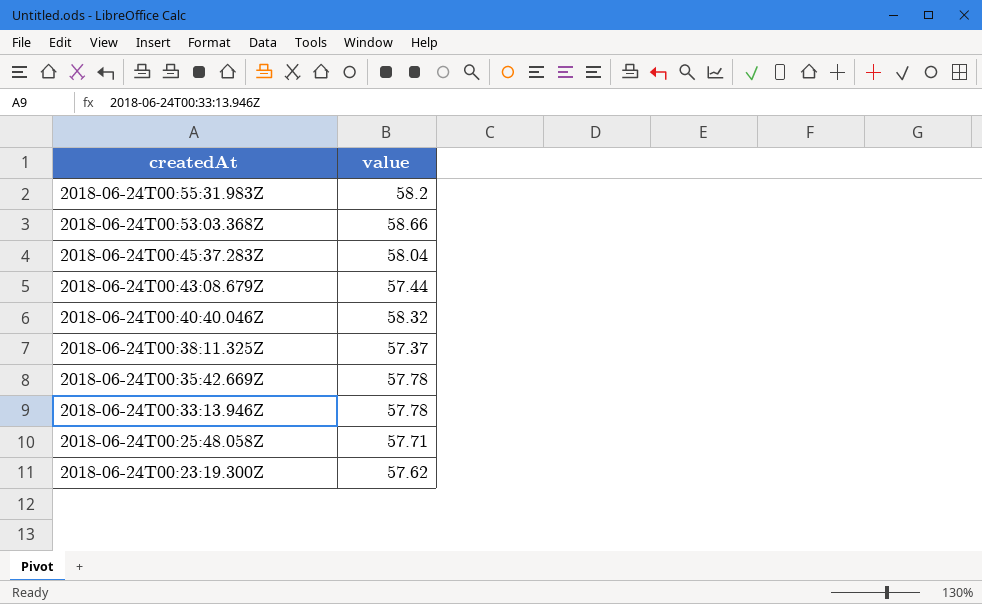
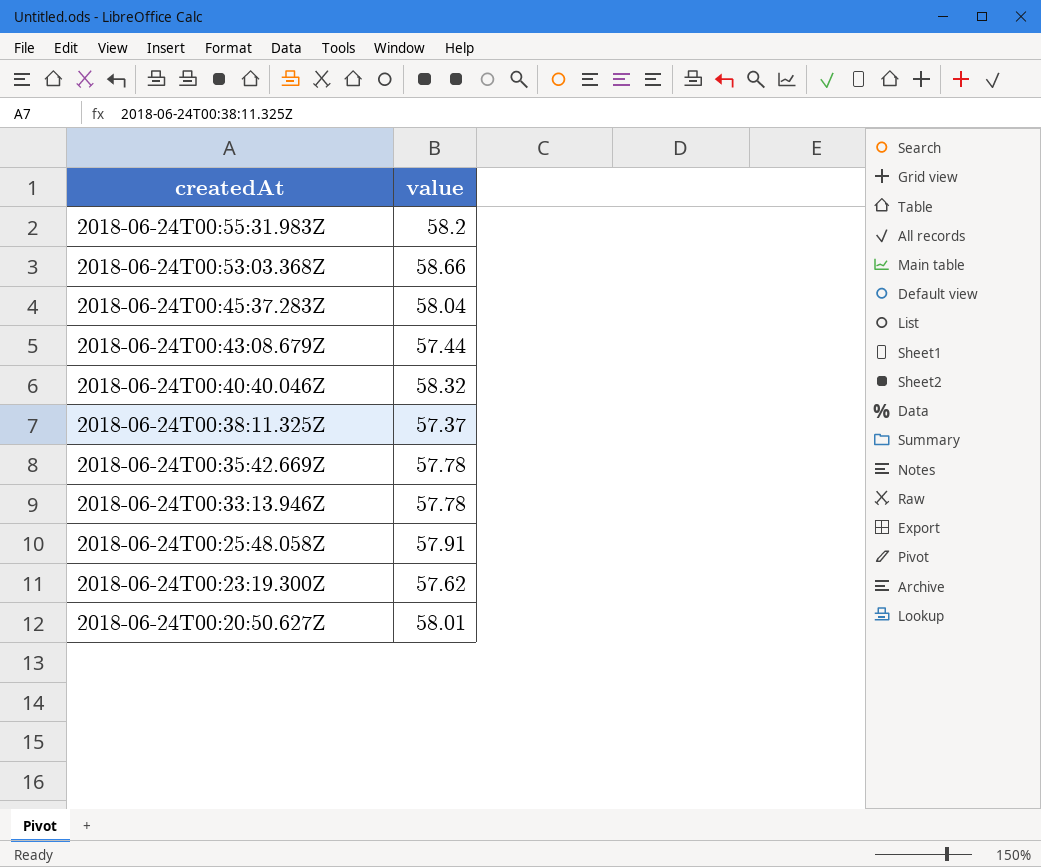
2018-06-24T00:25:48.058Z | value: 57.71 -> 57.91
row 2018-06-24T00:20:50.627Z: none -> 58.01

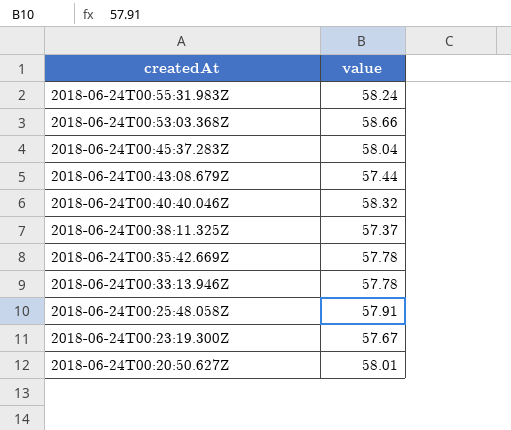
2018-06-24T00:55:31.983Z | value: 58.2 -> 58.24
2018-06-24T00:23:19.300Z | value: 57.62 -> 57.67

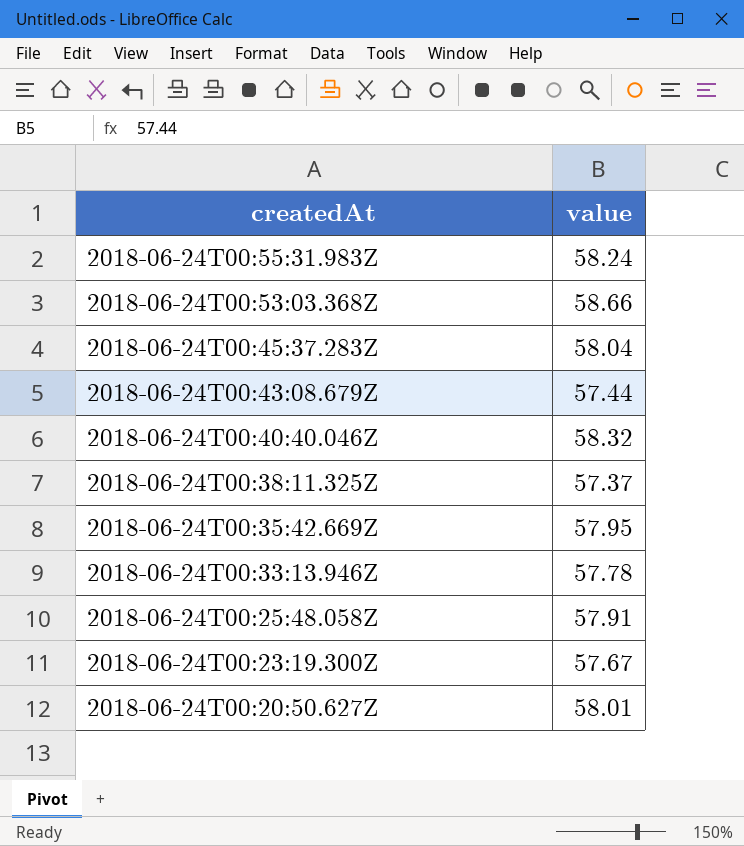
2018-06-24T00:35:42.669Z | value: 57.78 -> 57.95

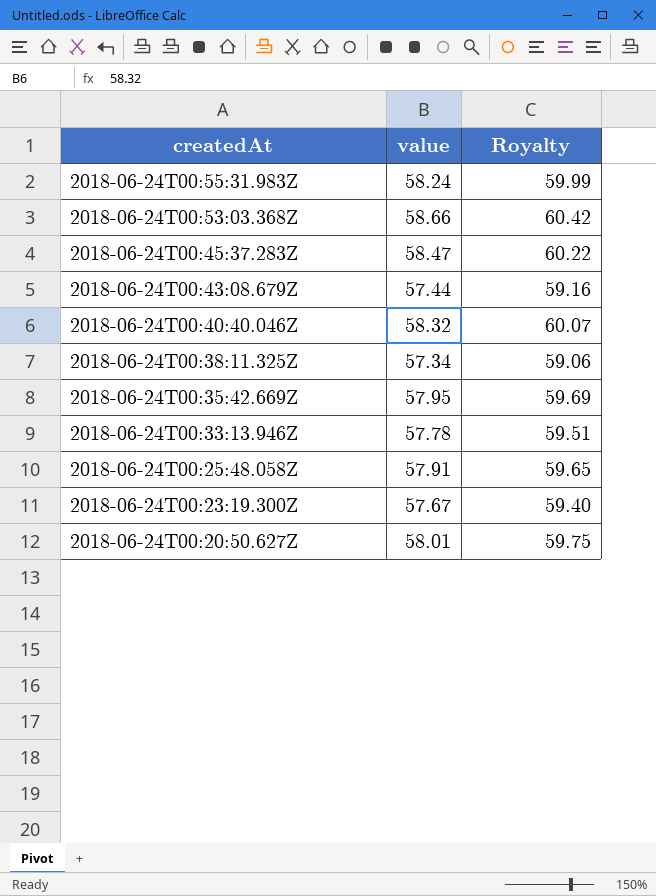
column Royalty | formula: none -> [value] * 1.03
2018-06-24T00:45:37.283Z | value: 58.04 -> 58.47
2018-06-24T00:38:11.325Z | value: 57.37 -> 57.34

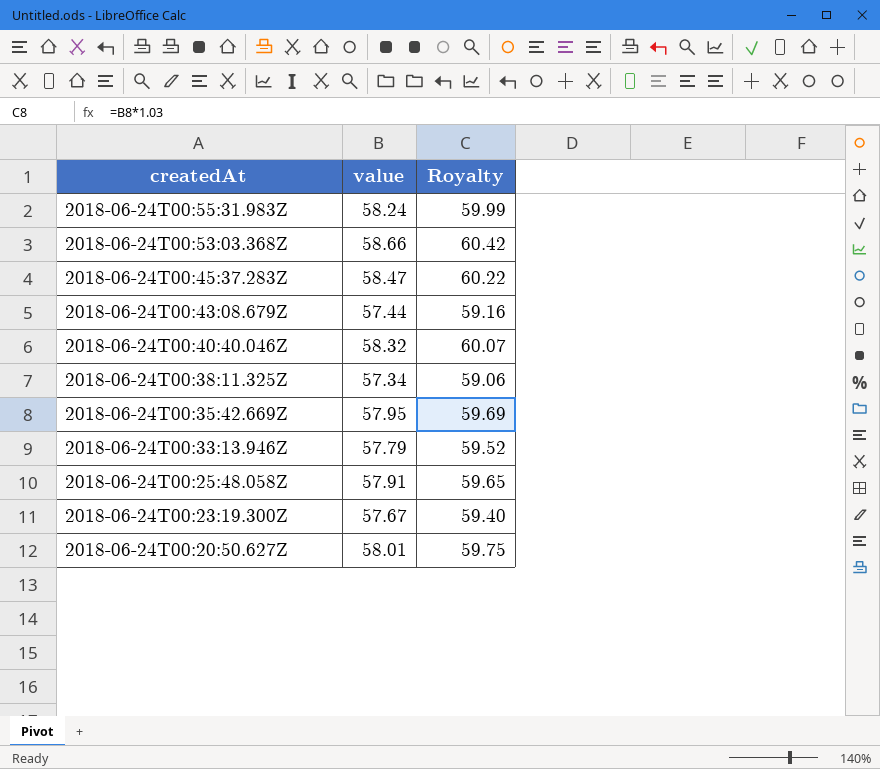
2018-06-24T00:33:13.946Z | value: 57.78 -> 57.79
2018-06-24T00:33:13.946Z | Royalty: 59.51 -> 59.52

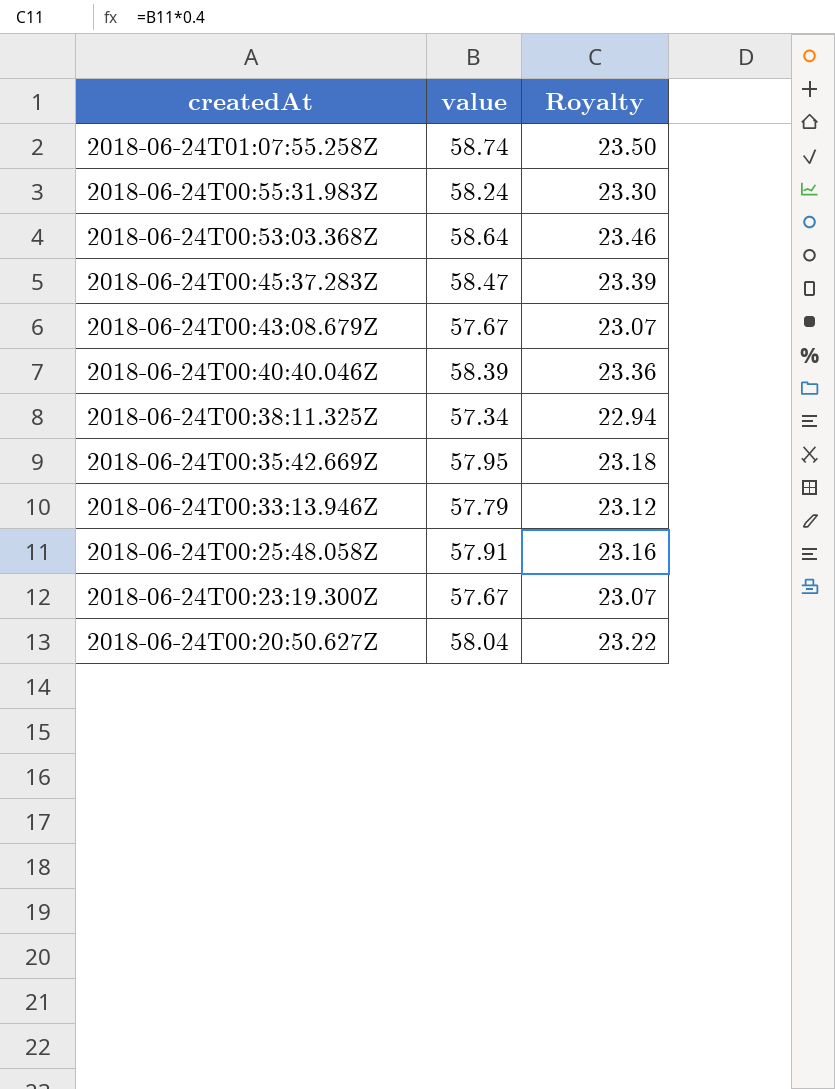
column Royalty | formula: [value] * 1.03 -> [value] * 0.4
row 2018-06-24T01:07:55.258Z: none -> 58.74 | 23.50
2018-06-24T00:53:03.368Z | value: 58.66 -> 58.64
2018-06-24T00:43:08.679Z | value: 57.44 -> 57.67
2018-06-24T00:40:40.046Z | value: 58.32 -> 58.39
2018-06-24T00:20:50.627Z | value: 58.01 -> 58.04

